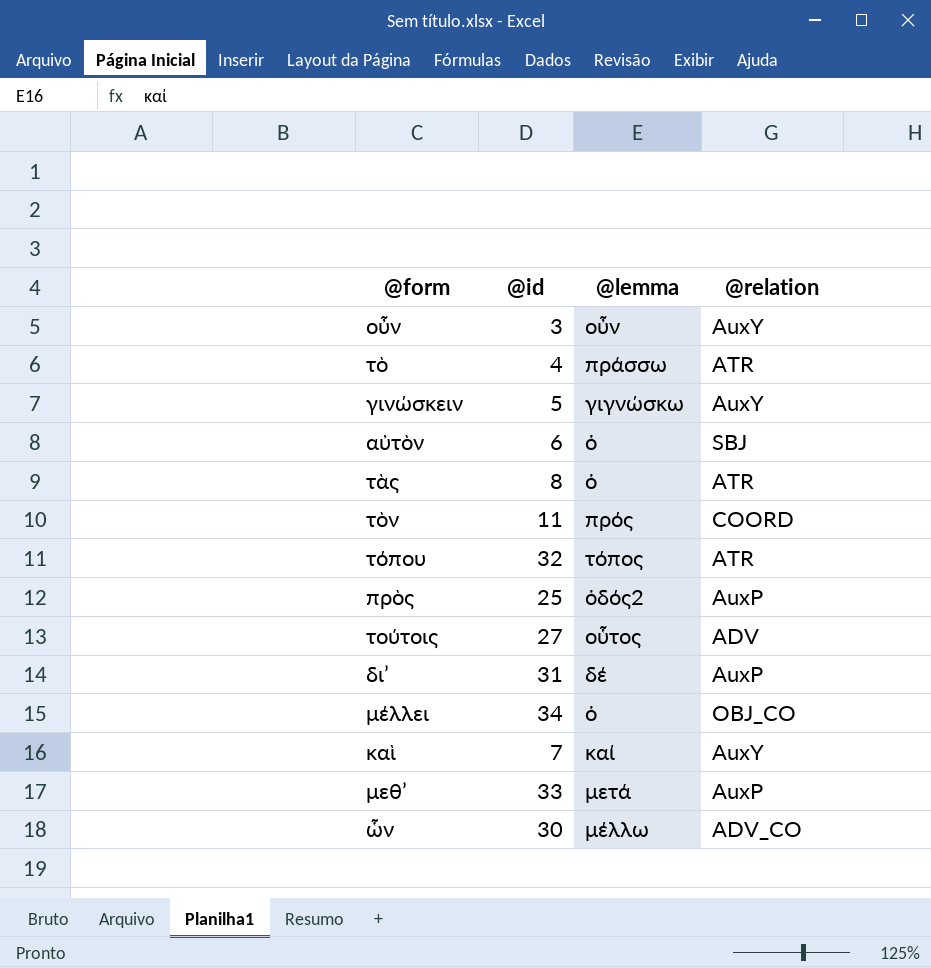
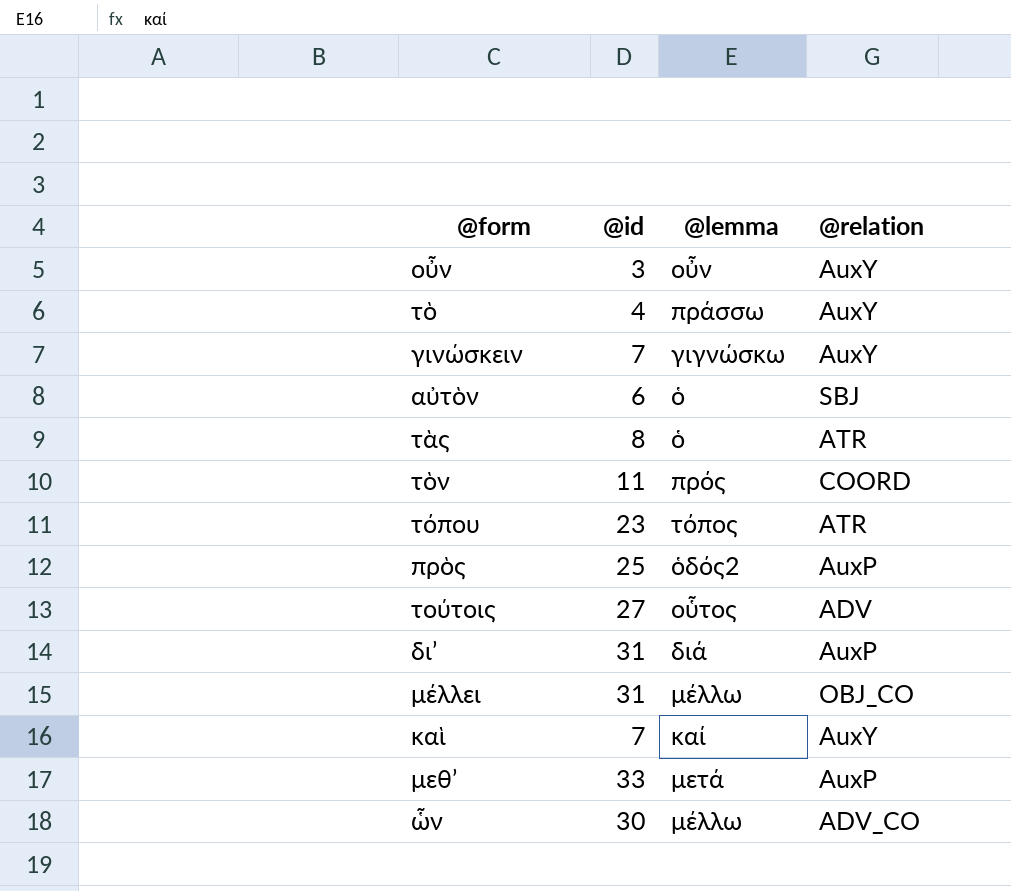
τὸ | @relation: ATR -> AuxY
γινώσκειν | @id: 5 -> 7
τόπου | @id: 32 -> 23
διʼ | @lemma: δέ -> διά
μέλλει | @id: 34 -> 31
μέλλει | @lemma: ὁ -> μέλλω

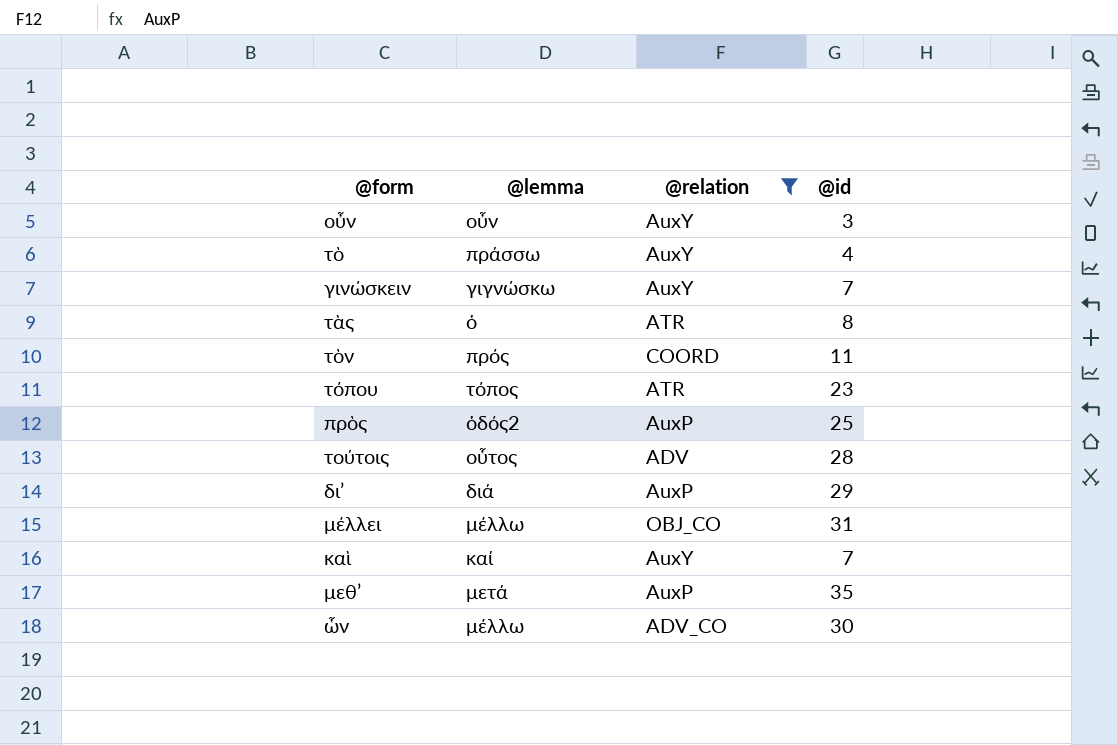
filter: none -> @relation != SBJ
column @id | position: 2 -> 4
τούτοις | @id: 27 -> 28
διʼ | @id: 31 -> 29
μεθʼ | @id: 33 -> 35

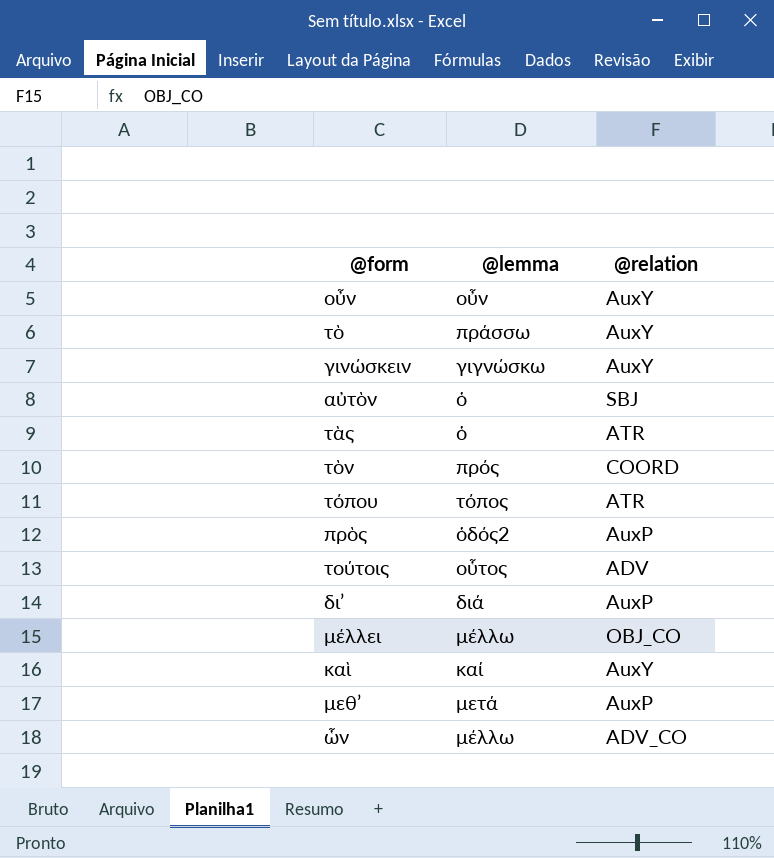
filter: @relation != SBJ -> none
column @id | position: 4 -> none

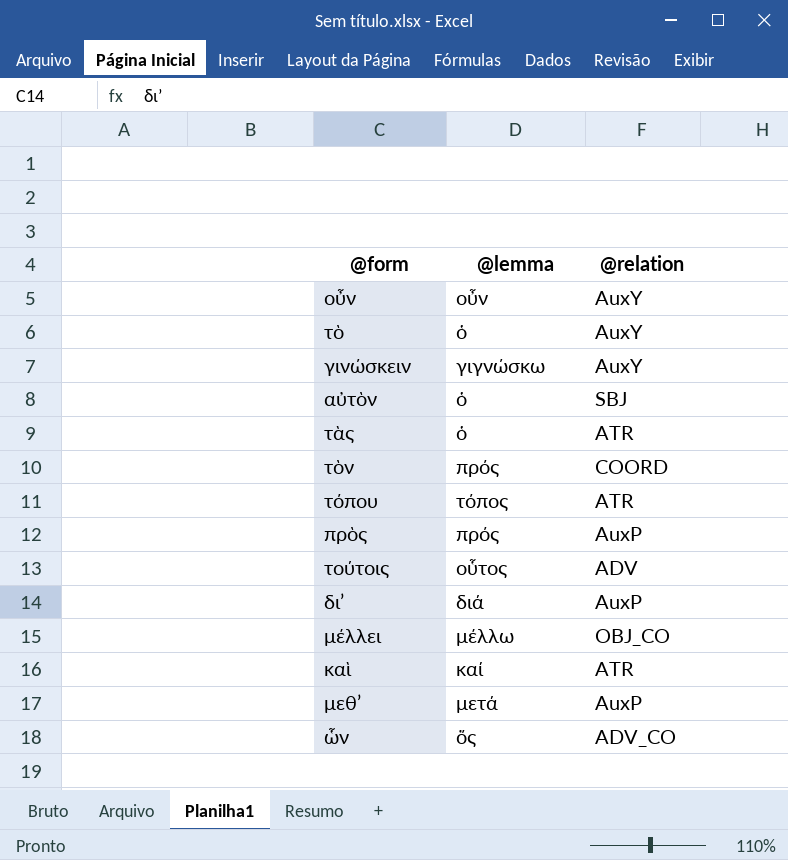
τὸ | @lemma: πράσσω -> ὁ
πρὸς | @lemma: ὁδός2 -> πρός
καὶ | @relation: AuxY -> ATR
ὧν | @lemma: μέλλω -> ὅς

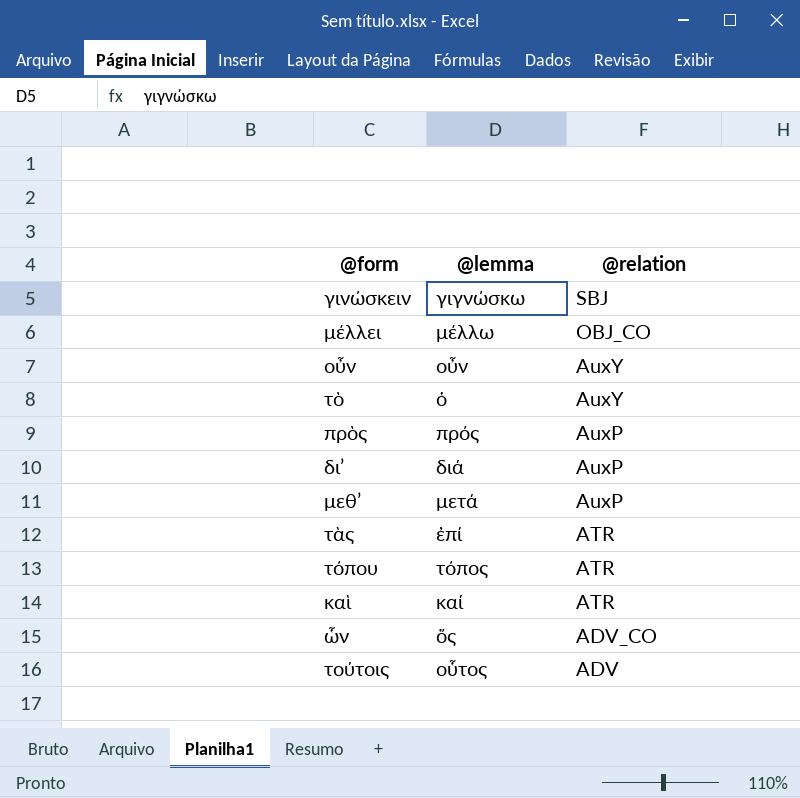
row order: none -> @relation descending
row αὐτὸν: ὁ | SBJ -> none
row τὸν: πρός | COORD -> none
γινώσκειν | @relation: AuxY -> SBJ
τὰς | @lemma: ὁ -> ἐπί

